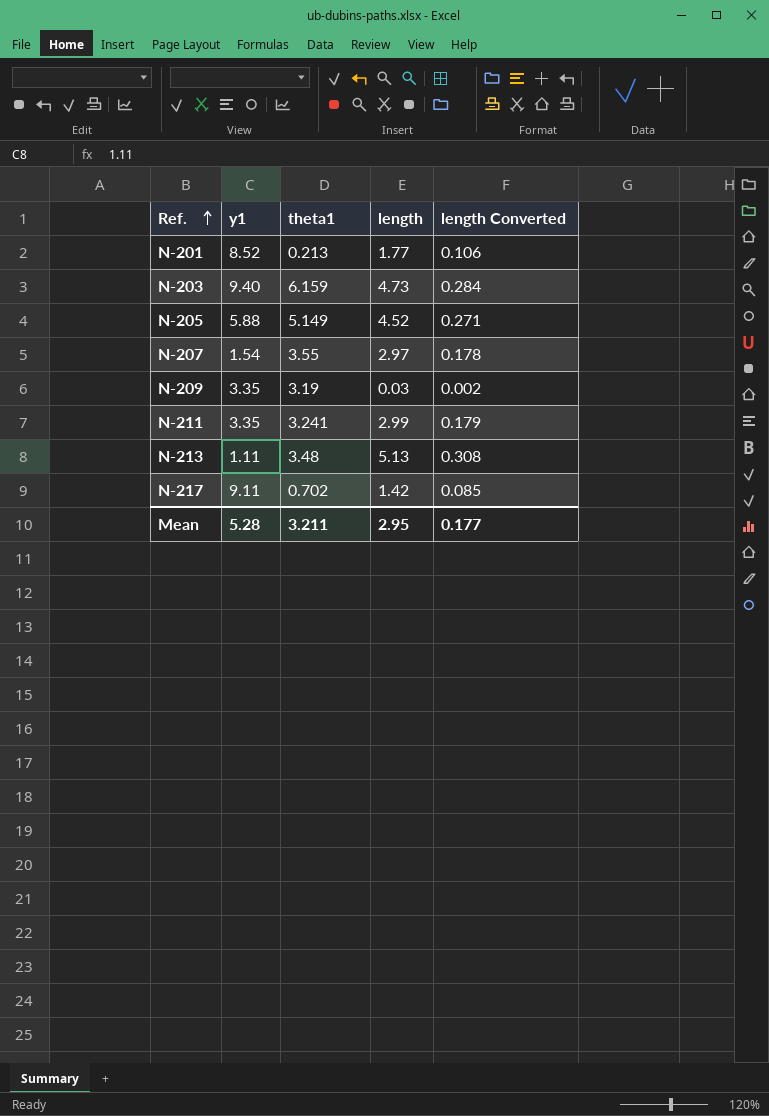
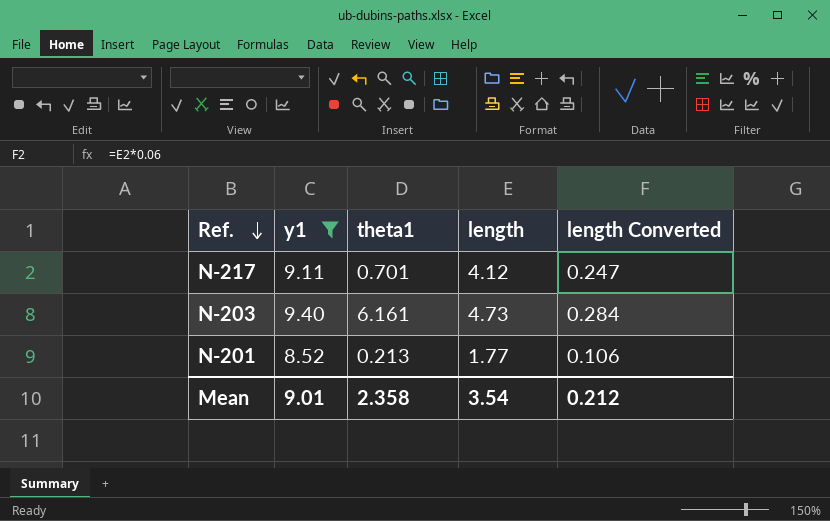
filter: none -> y1 >= 8.52
row order: Ref. ascending -> Ref. descending
N-217 | theta1: 0.702 -> 0.701
N-217 | length: 1.42 -> 4.12
N-217 | length Converted: 0.085 -> 0.247
N-203 | theta1: 6.159 -> 6.161
Mean | y1: 5.28 -> 9.01
Mean | theta1: 3.211 -> 2.358
Mean | length: 2.95 -> 3.54
Mean | length Converted: 0.177 -> 0.212

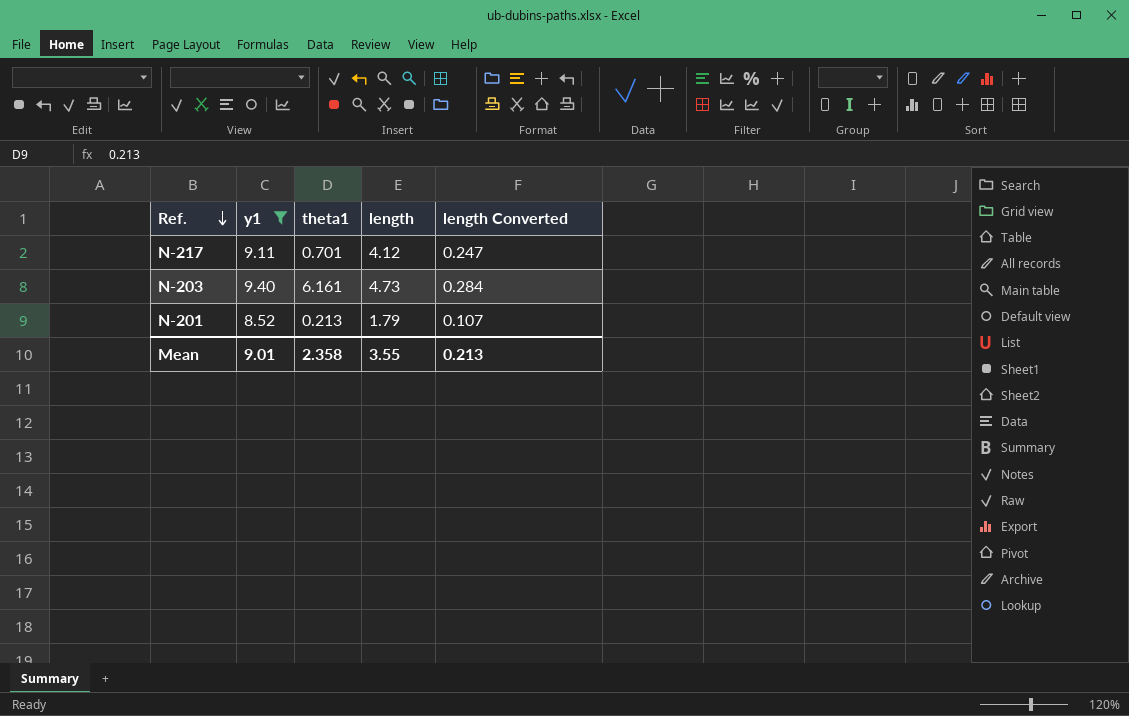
N-201 | length: 1.77 -> 1.79
N-201 | length Converted: 0.106 -> 0.107
Mean | length: 3.54 -> 3.55
Mean | length Converted: 0.212 -> 0.213

